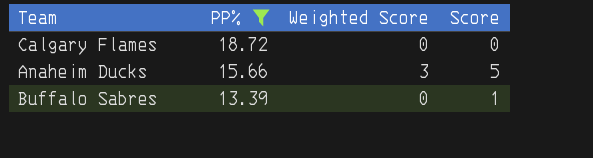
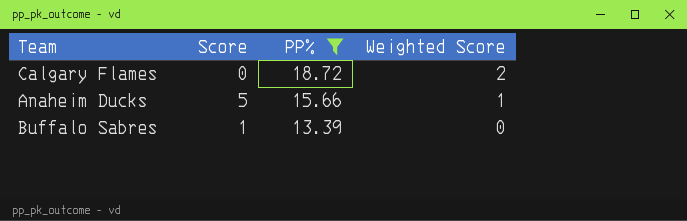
column Score | position: 4 -> 2
Calgary Flames | Weighted Score: 0 -> 2
Anaheim Ducks | Weighted Score: 3 -> 1

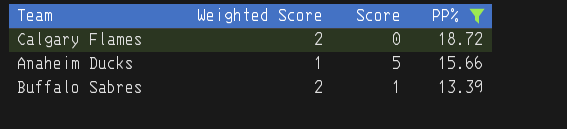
column Weighted Score | position: 4 -> 2
Buffalo Sabres | Weighted Score: 0 -> 2

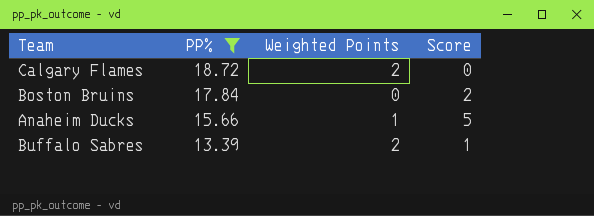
column PP% | position: 4 -> 2
column name: Weighted Score -> Weighted Points
row Boston Bruins: none -> 17.84 | 0 | 2

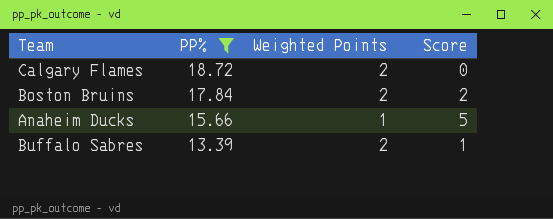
Boston Bruins | Weighted Points: 0 -> 2

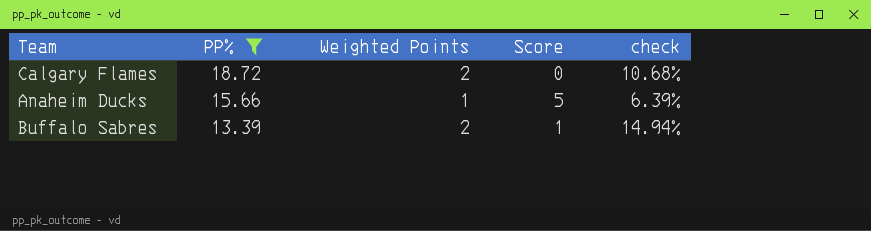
column check | formula: none -> [Weighted Points] / [PP%]
row Boston Bruins: 17.84 | 2 | 2 -> none

